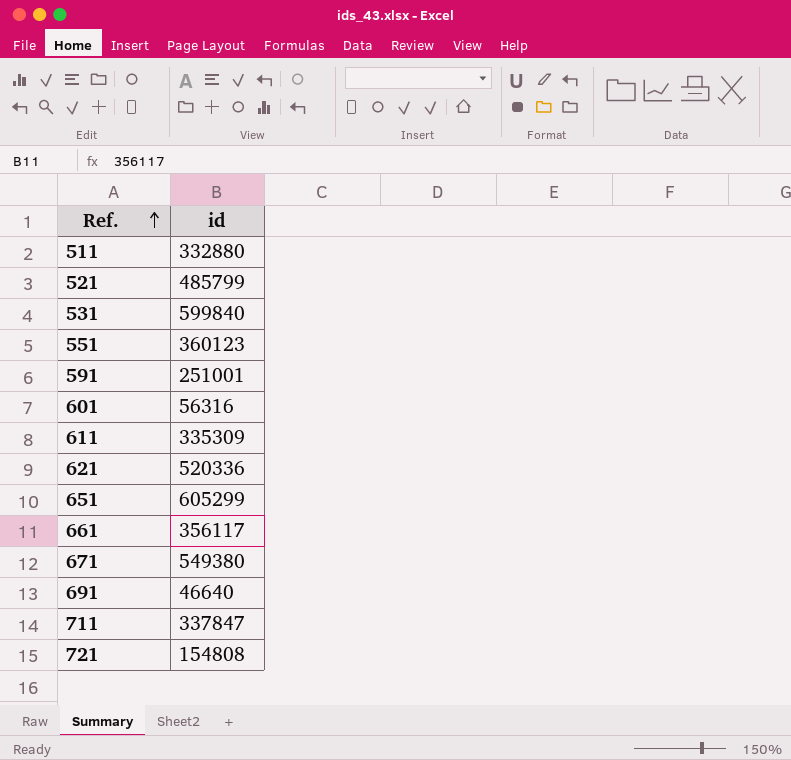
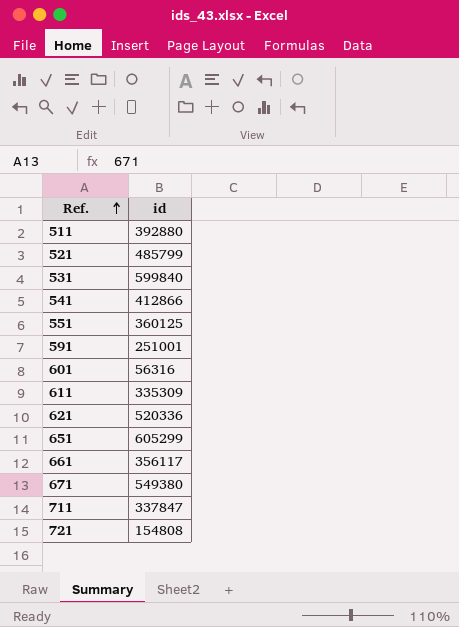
row 691: 46640 -> none
511 | id: 332880 -> 392880
row 541: none -> 412866
551 | id: 360123 -> 360125

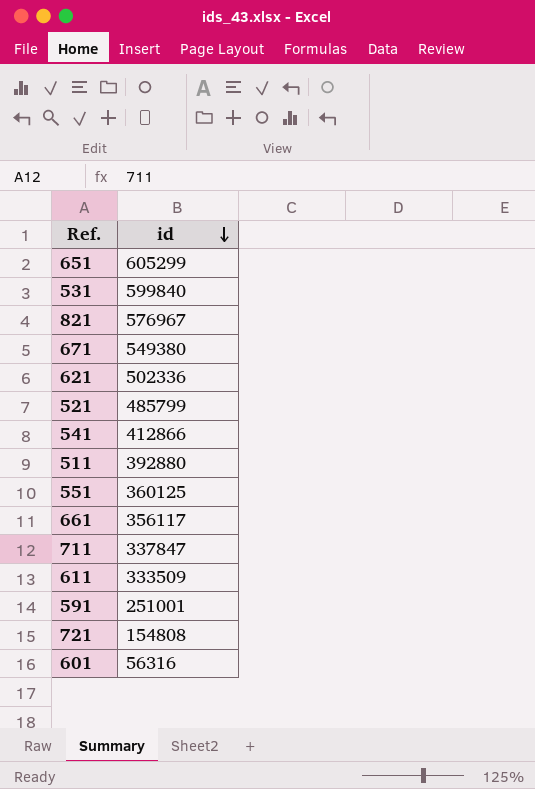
row order: Ref. ascending -> id descending
row 821: none -> 576967
621 | id: 520336 -> 502336
611 | id: 335309 -> 333509

